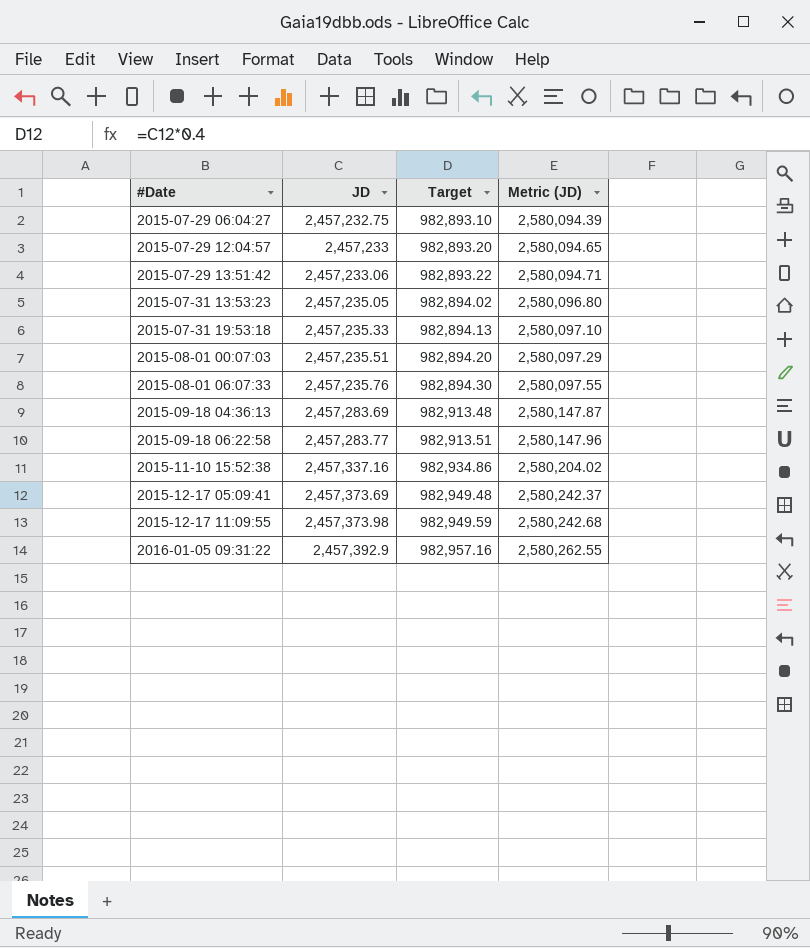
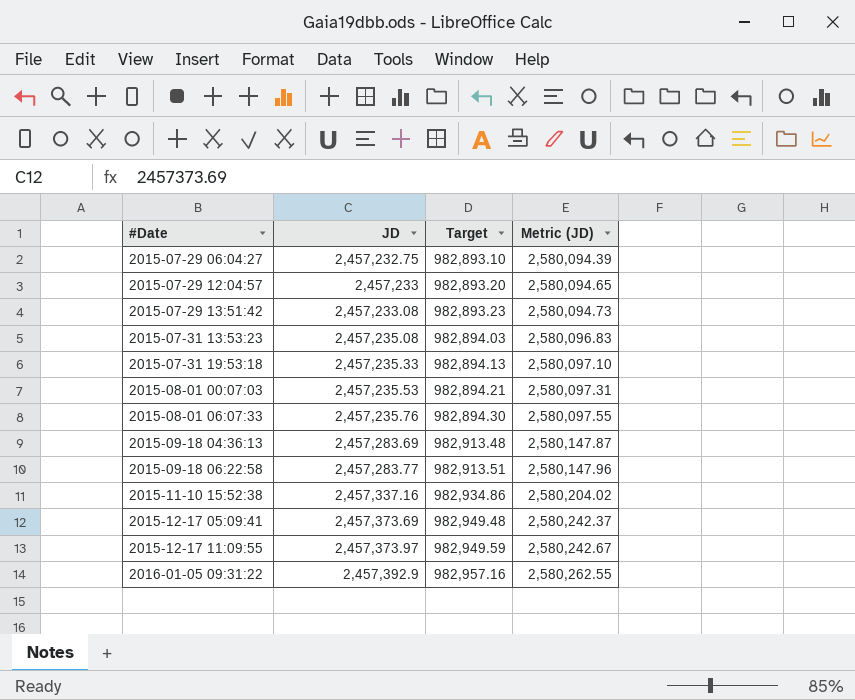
2015-07-29 13:51:42 | JD: 2,457,233.06 -> 2,457,233.08
2015-07-29 13:51:42 | Target: 982,893.22 -> 982,893.23
2015-07-29 13:51:42 | Metric (JD): 2,580,094.71 -> 2,580,094.73
2015-07-31 13:53:23 | JD: 2,457,235.05 -> 2,457,235.08
2015-07-31 13:53:23 | Target: 982,894.02 -> 982,894.03
2015-07-31 13:53:23 | Metric (JD): 2,580,096.80 -> 2,580,096.83
2015-08-01 00:07:03 | JD: 2,457,235.51 -> 2,457,235.53
2015-08-01 00:07:03 | Target: 982,894.20 -> 982,894.21
2015-08-01 00:07:03 | Metric (JD): 2,580,097.29 -> 2,580,097.31
2015-12-17 11:09:55 | JD: 2,457,373.98 -> 2,457,373.97
2015-12-17 11:09:55 | Metric (JD): 2,580,242.68 -> 2,580,242.67

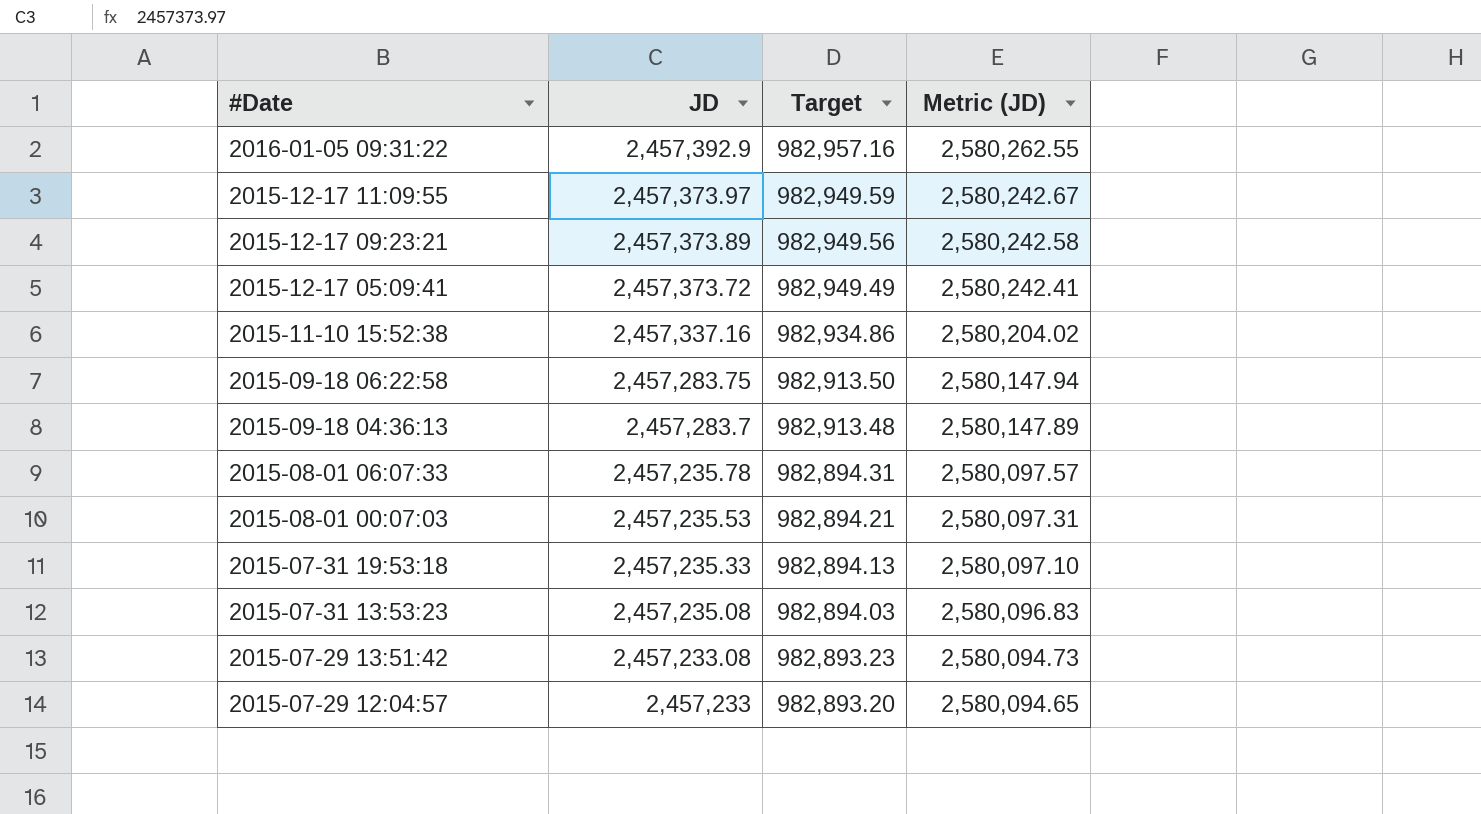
row order: #Date ascending -> #Date descending
row 2015-07-29 06:04:27: 2,457,232.75 | 982,893.10 | 2,580,094.39 -> none
row 2015-12-17 09:23:21: none -> 2,457,373.89 | 982,949.56 | 2,580,242.58
2015-12-17 05:09:41 | JD: 2,457,373.69 -> 2,457,373.72
2015-12-17 05:09:41 | Target: 982,949.48 -> 982,949.49
2015-12-17 05:09:41 | Metric (JD): 2,580,242.37 -> 2,580,242.41
2015-09-18 06:22:58 | JD: 2,457,283.77 -> 2,457,283.75
2015-09-18 06:22:58 | Target: 982,913.51 -> 982,913.50
2015-09-18 06:22:58 | Metric (JD): 2,580,147.96 -> 2,580,147.94
2015-09-18 04:36:13 | JD: 2,457,283.69 -> 2,457,283.7
2015-09-18 04:36:13 | Metric (JD): 2,580,147.87 -> 2,580,147.89
2015-08-01 06:07:33 | JD: 2,457,235.76 -> 2,457,235.78
2015-08-01 06:07:33 | Target: 982,894.30 -> 982,894.31
2015-08-01 06:07:33 | Metric (JD): 2,580,097.55 -> 2,580,097.57

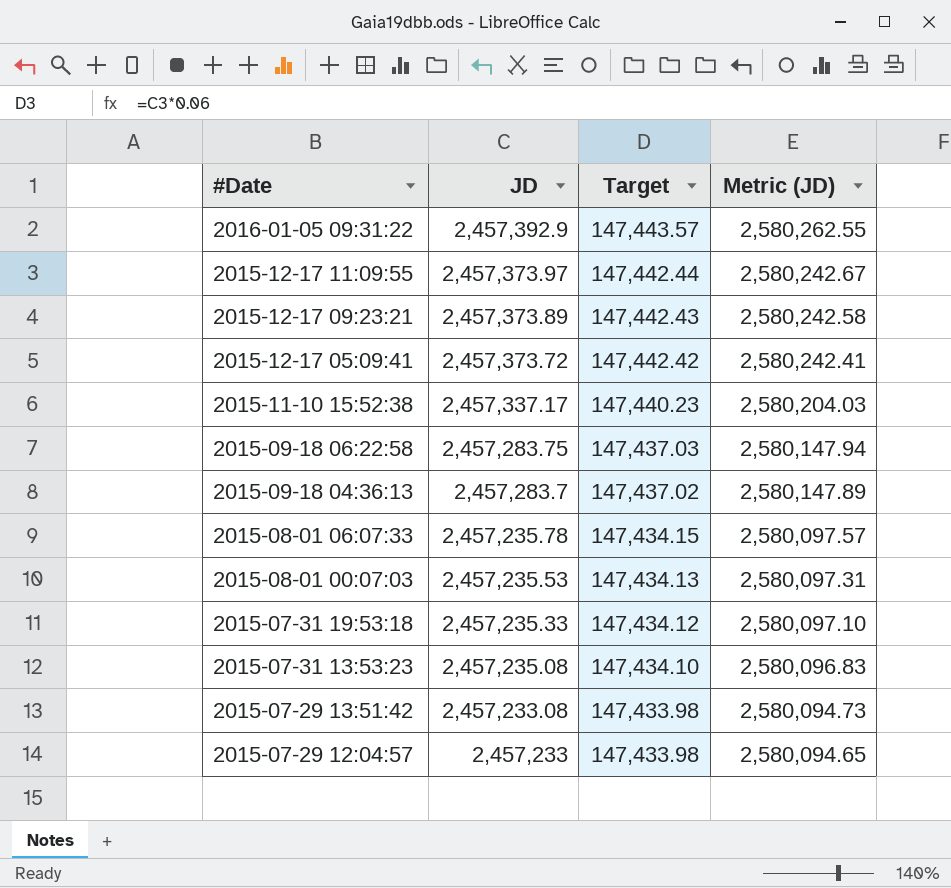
column Target | formula: [JD] * 0.4 -> [JD] * 0.06
2015-11-10 15:52:38 | JD: 2,457,337.16 -> 2,457,337.17
2015-11-10 15:52:38 | Metric (JD): 2,580,204.02 -> 2,580,204.03

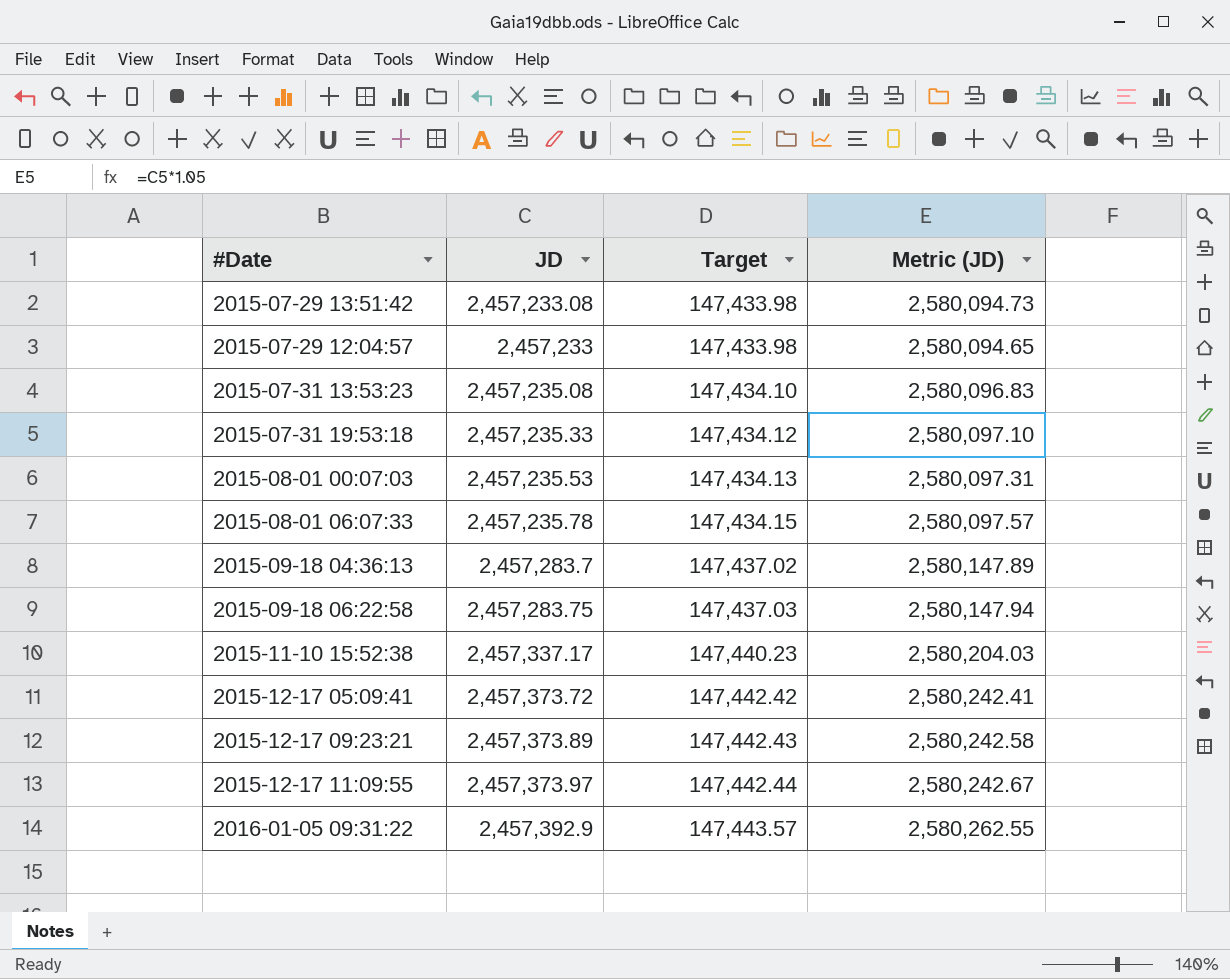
row order: #Date descending -> Target ascending

